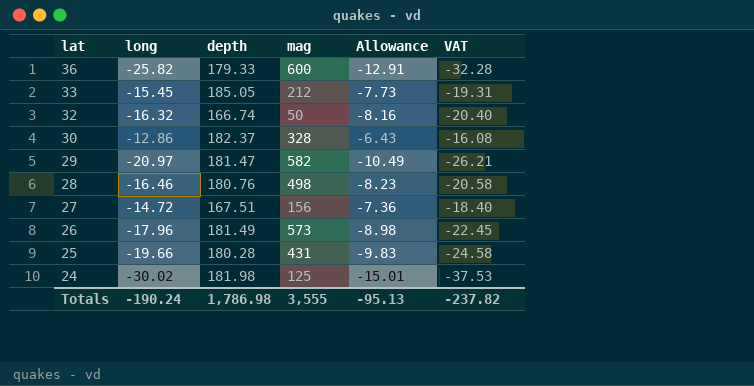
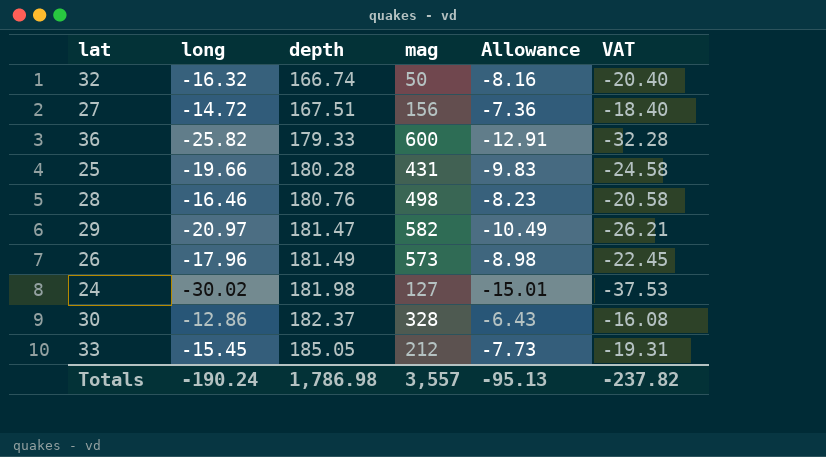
row order: lat descending -> depth ascending
24 | mag: 125 -> 127
Totals | mag: 3,555 -> 3,557

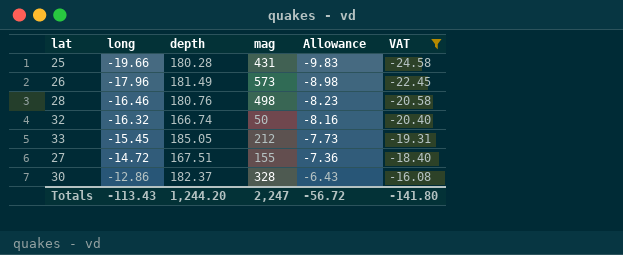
filter: none -> VAT >= -24.58
row order: depth ascending -> long ascending
27 | mag: 156 -> 155
Totals | long: -190.24 -> -113.43
Totals | depth: 1,786.98 -> 1,244.20
Totals | mag: 3,557 -> 2,247
Totals | Allowance: -95.13 -> -56.72
Totals | VAT: -237.82 -> -141.80

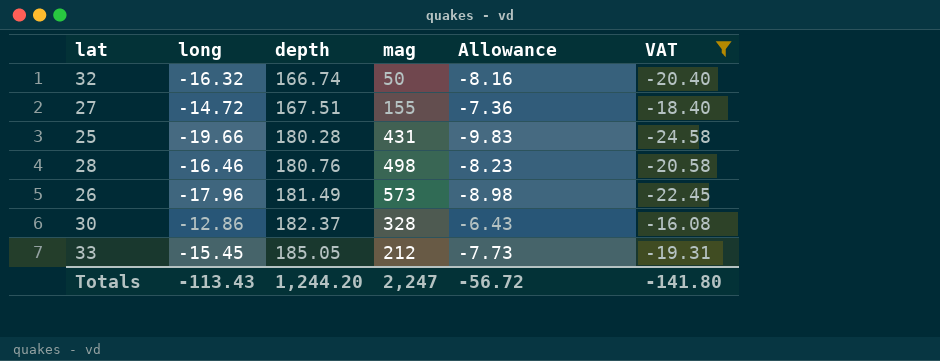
row order: long ascending -> depth ascending

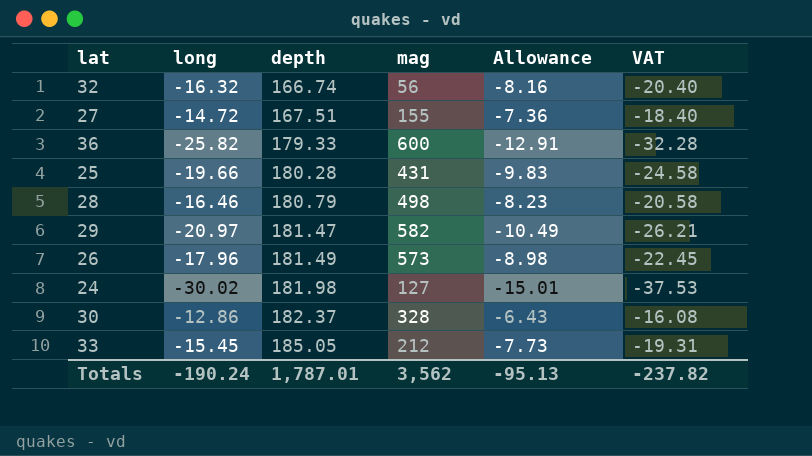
filter: VAT >= -24.58 -> none
32 | mag: 50 -> 56
28 | depth: 180.76 -> 180.79
Totals | long: -113.43 -> -190.24
Totals | depth: 1,244.20 -> 1,787.01
Totals | mag: 2,247 -> 3,562
Totals | Allowance: -56.72 -> -95.13
Totals | VAT: -141.80 -> -237.82

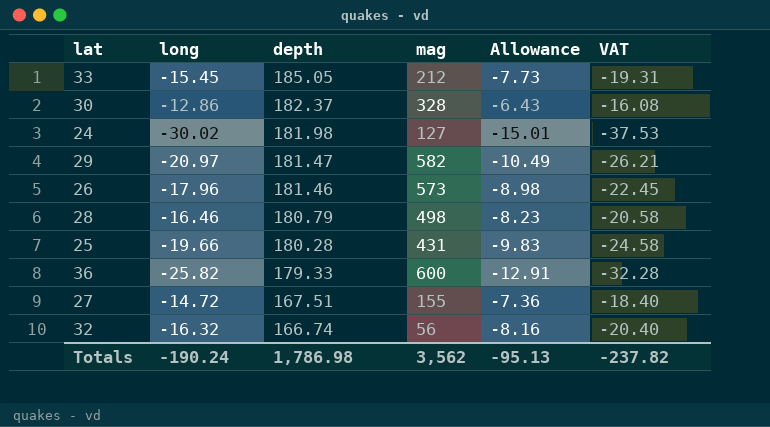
row order: depth ascending -> depth descending
26 | depth: 181.49 -> 181.46
Totals | depth: 1,787.01 -> 1,786.98

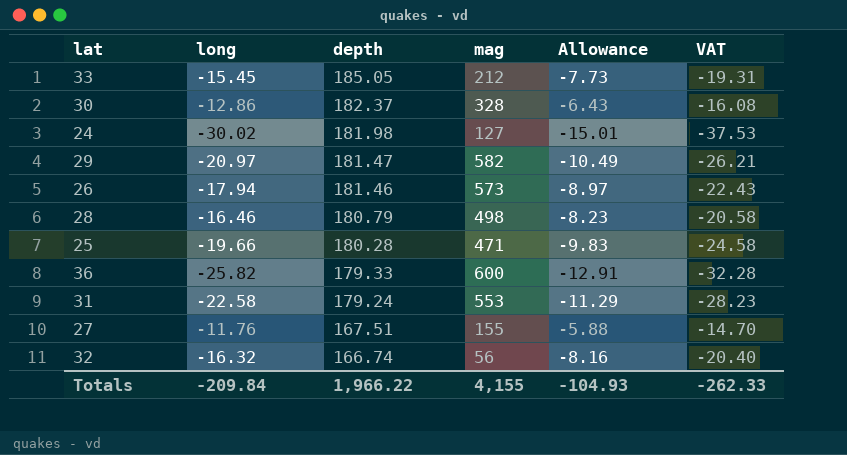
26 | long: -17.96 -> -17.94
26 | Allowance: -8.98 -> -8.97
26 | VAT: -22.45 -> -22.43
25 | mag: 431 -> 471
row 31: none -> -22.58 | 179.24 | 553 | -11.29 | -28.23
27 | long: -14.72 -> -11.76
27 | Allowance: -7.36 -> -5.88
27 | VAT: -18.40 -> -14.70
Totals | long: -190.24 -> -209.84
Totals | depth: 1,786.98 -> 1,966.22
Totals | mag: 3,562 -> 4,155
Totals | Allowance: -95.13 -> -104.93
Totals | VAT: -237.82 -> -262.33

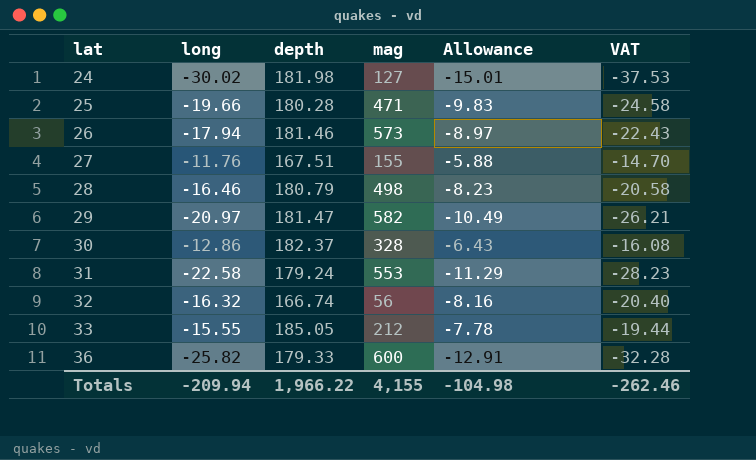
row order: depth descending -> lat ascending
33 | long: -15.45 -> -15.55
33 | Allowance: -7.73 -> -7.78
33 | VAT: -19.31 -> -19.44
Totals | long: -209.84 -> -209.94
Totals | Allowance: -104.93 -> -104.98
Totals | VAT: -262.33 -> -262.46

